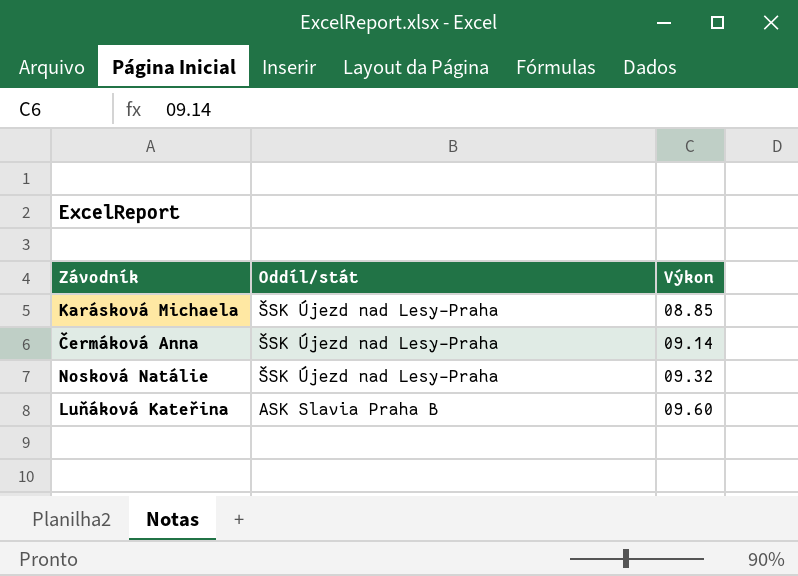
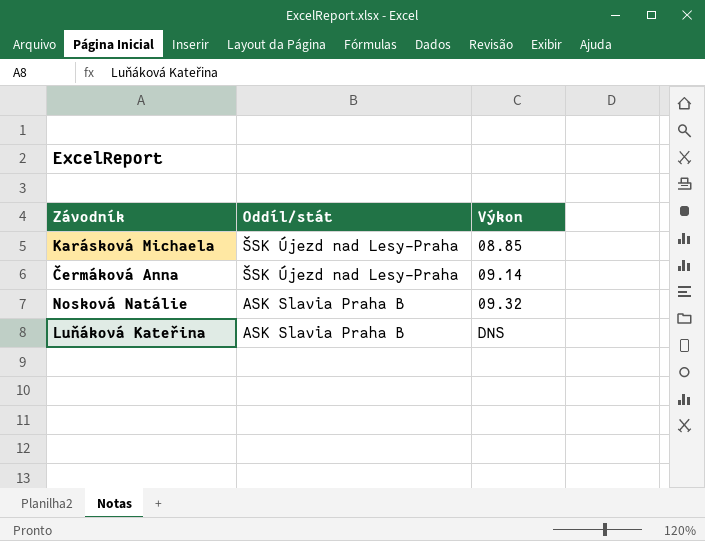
Nosková Natálie | Oddíl/stát: ŠSK Újezd nad Lesy-Praha -> ASK Slavia Praha B
Luňáková Kateřina | Výkon: 09.60 -> DNS

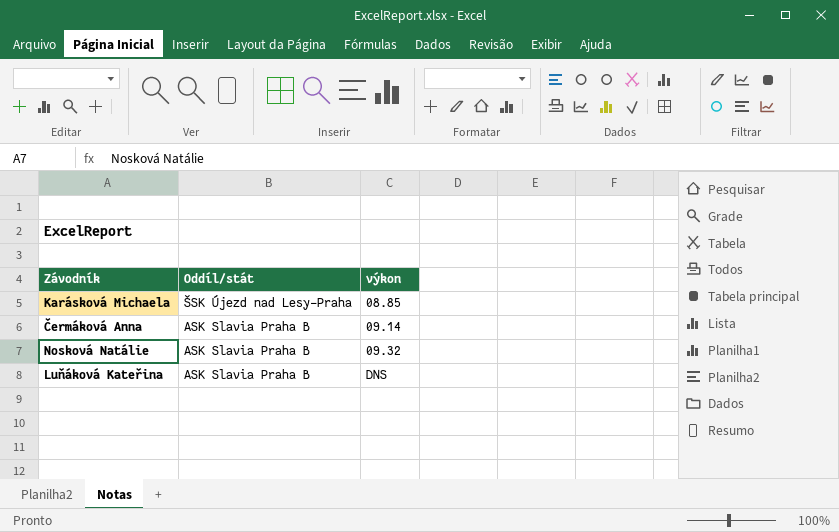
column name: Výkon -> výkon
Čermáková Anna | Oddíl/stát: ŠSK Újezd nad Lesy-Praha -> ASK Slavia Praha B

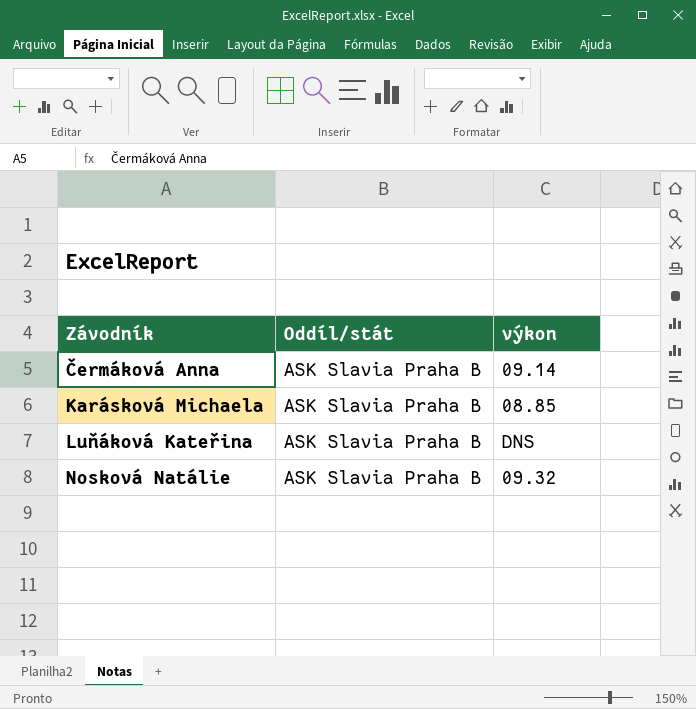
row order: Oddíl/stát descending -> Závodník ascending
Karásková Michaela | Oddíl/stát: ŠSK Újezd nad Lesy-Praha -> ASK Slavia Praha B

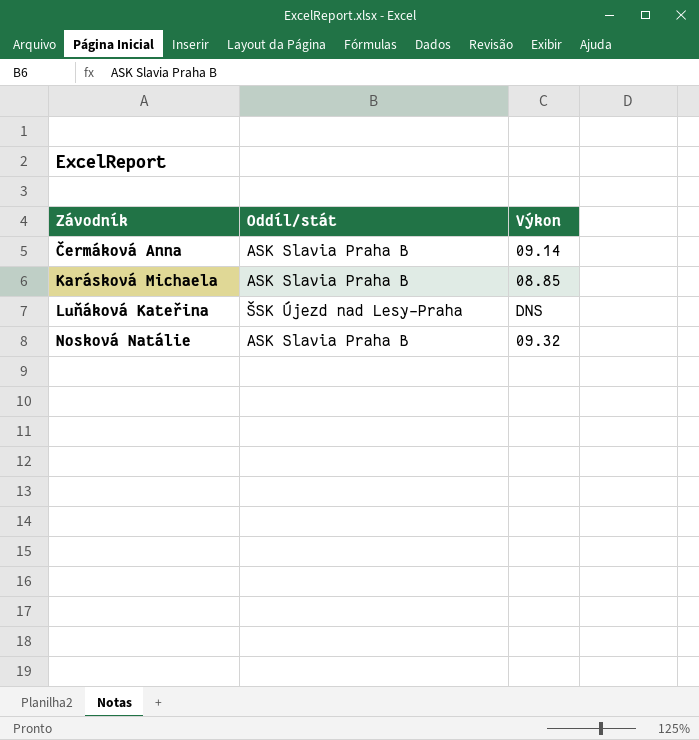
column name: výkon -> Výkon
Luňáková Kateřina | Oddíl/stát: ASK Slavia Praha B -> ŠSK Újezd nad Lesy-Praha

